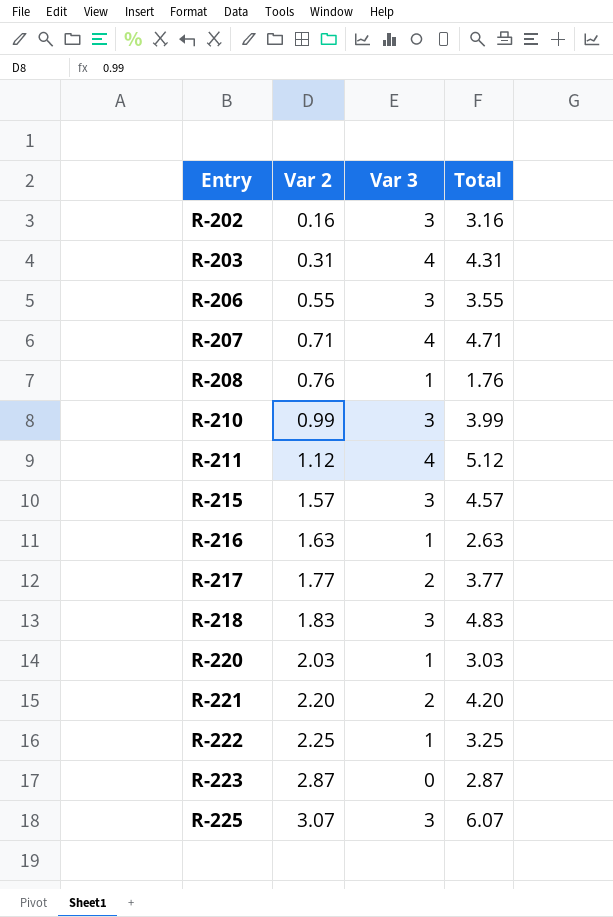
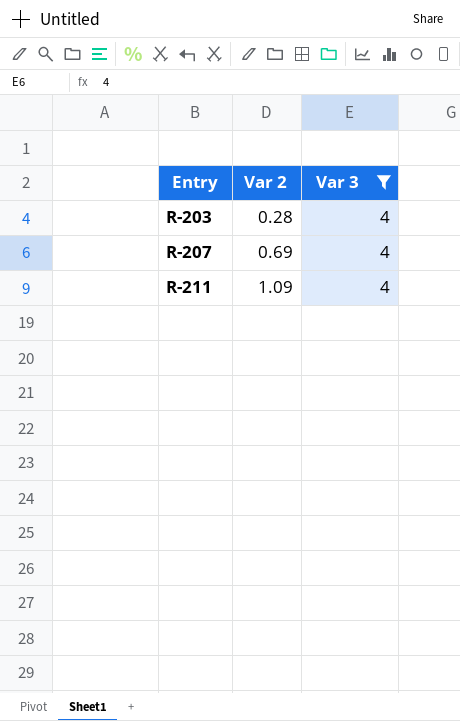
filter: none -> Var 3 = 4
column Total | formula: [Var 2] + [Var 3] -> none
R-203 | Var 2: 0.31 -> 0.28
R-207 | Var 2: 0.71 -> 0.69
R-211 | Var 2: 1.12 -> 1.09

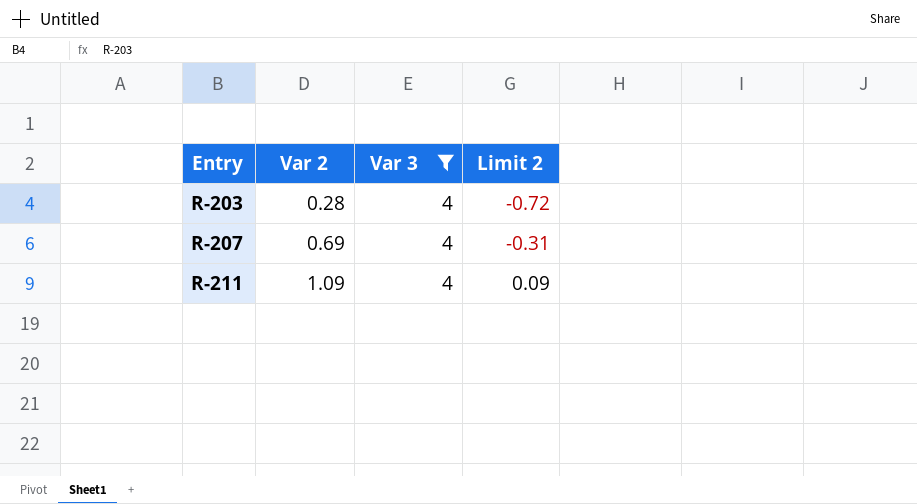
column Limit 2 | formula: none -> [Var 2] - 1

